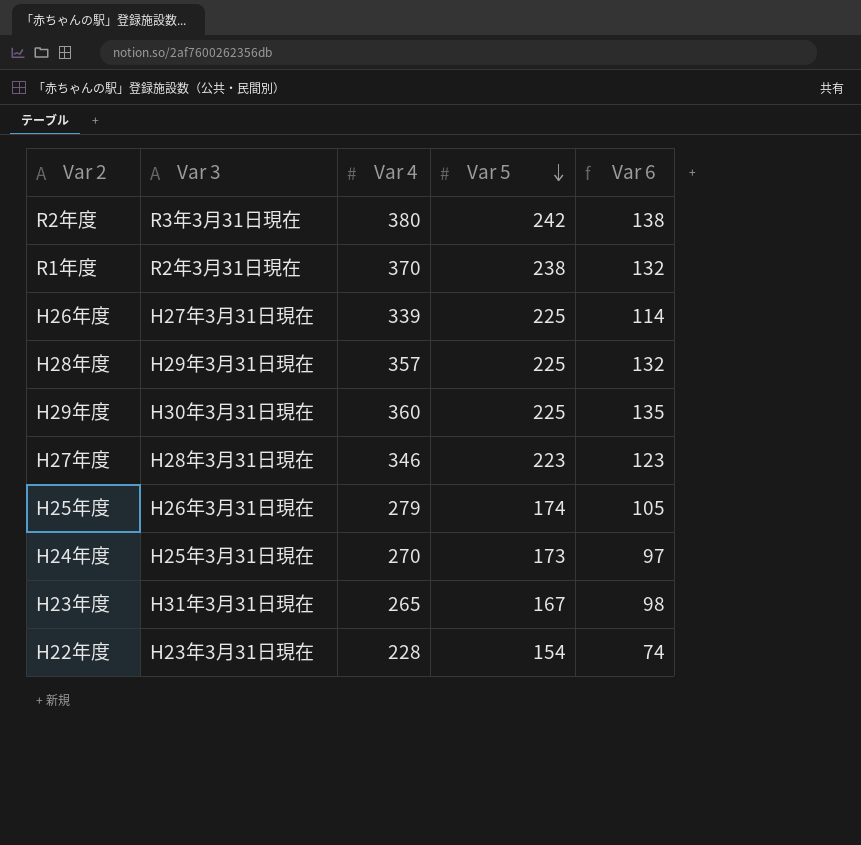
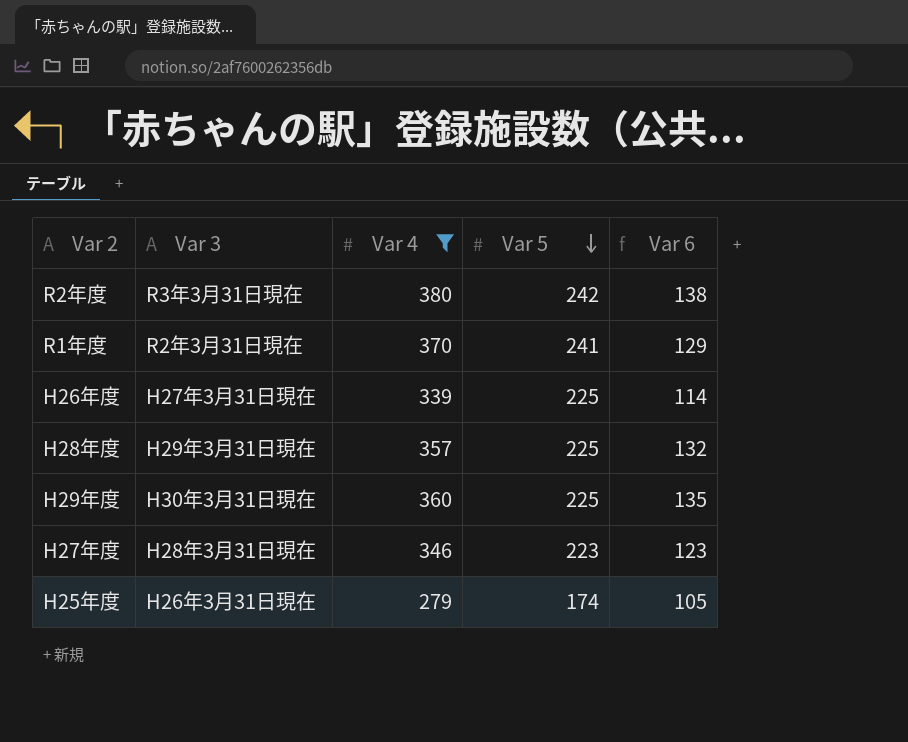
filter: none -> Var 4 >= 279
R1年度 | Var 5: 238 -> 241
R1年度 | Var 6: 132 -> 129

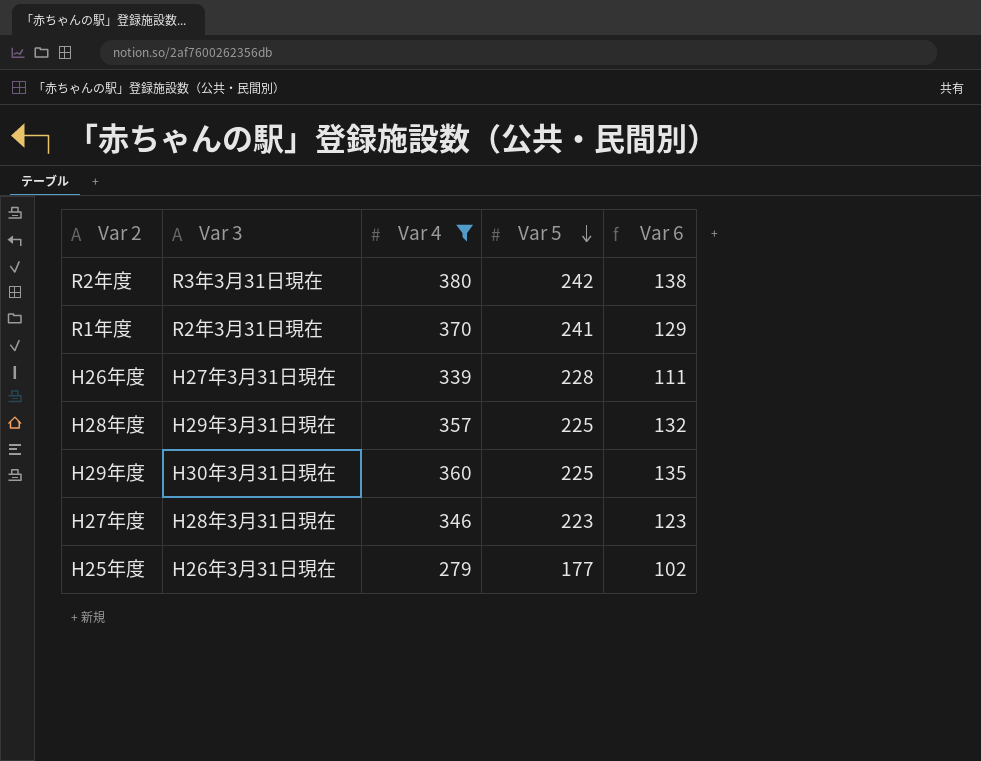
H26年度 | Var 5: 225 -> 228
H26年度 | Var 6: 114 -> 111
H25年度 | Var 5: 174 -> 177
H25年度 | Var 6: 105 -> 102

